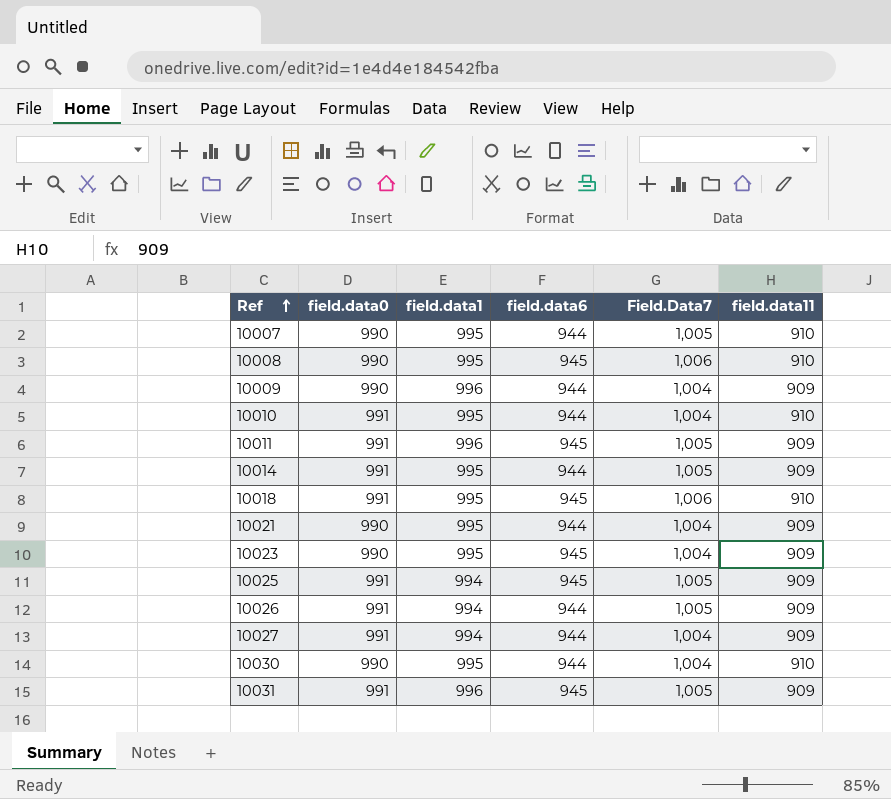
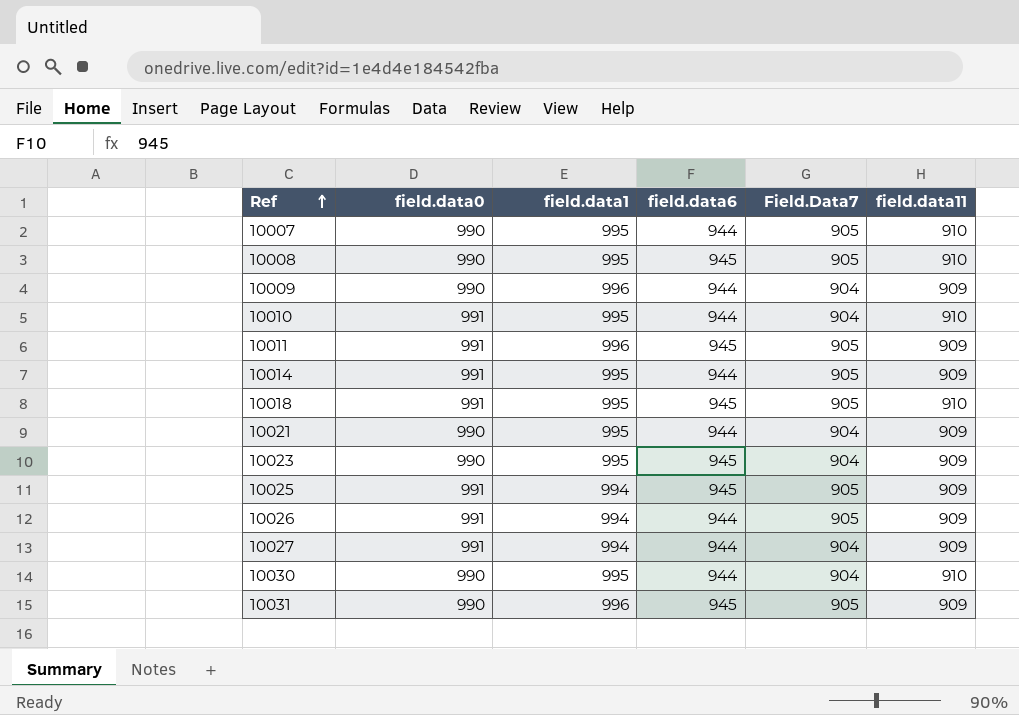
10007 | Field.Data7: 1,005 -> 905
10008 | Field.Data7: 1,006 -> 905
10009 | Field.Data7: 1,004 -> 904
10010 | Field.Data7: 1,004 -> 904
10011 | Field.Data7: 1,005 -> 905
10014 | Field.Data7: 1,005 -> 905
10018 | Field.Data7: 1,006 -> 905
10021 | Field.Data7: 1,004 -> 904
10023 | Field.Data7: 1,004 -> 904
10025 | Field.Data7: 1,005 -> 905
10026 | Field.Data7: 1,005 -> 905
10027 | Field.Data7: 1,004 -> 904
10030 | Field.Data7: 1,004 -> 904
10031 | field.data0: 991 -> 990
10031 | Field.Data7: 1,005 -> 905

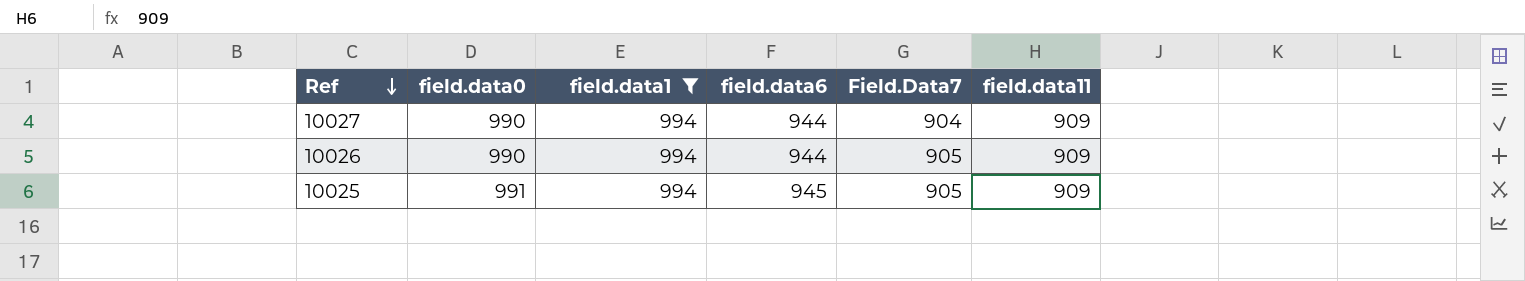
filter: none -> field.data1 = 994
row order: Ref ascending -> Ref descending
10027 | field.data0: 991 -> 990
10026 | field.data0: 991 -> 990

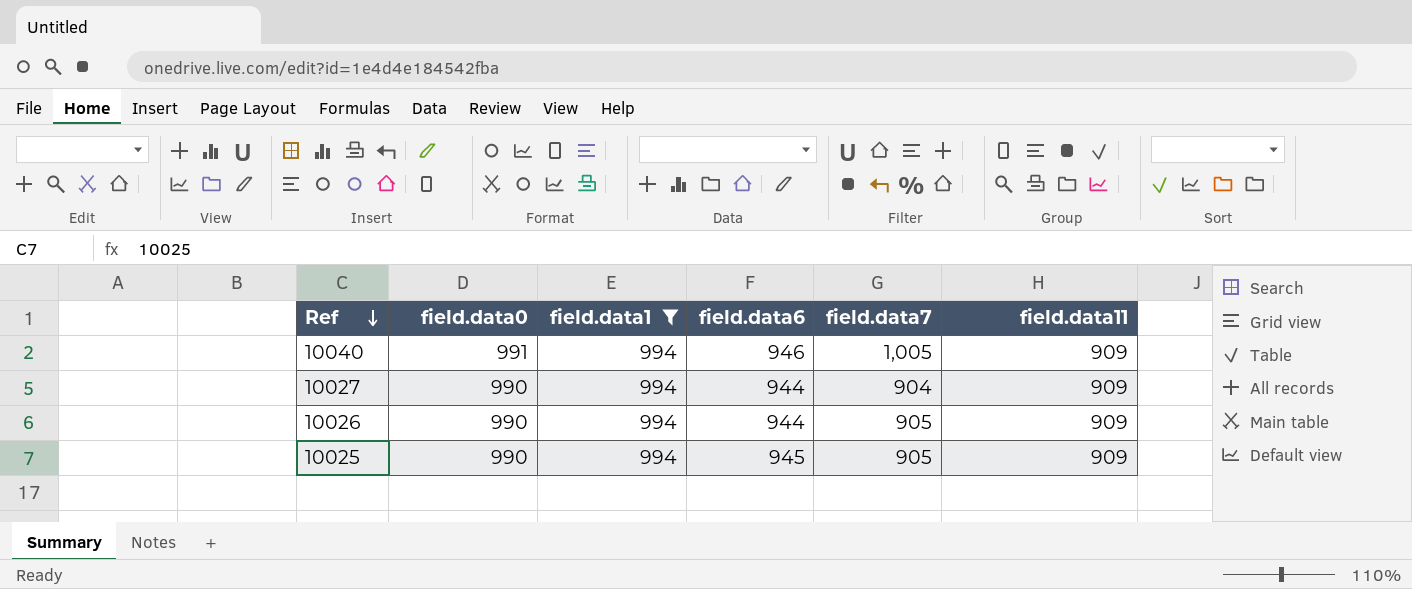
column name: Field.Data7 -> field.data7
row 10040: none -> 991 | 994 | 946 | 1,005 | 909
10025 | field.data0: 991 -> 990

